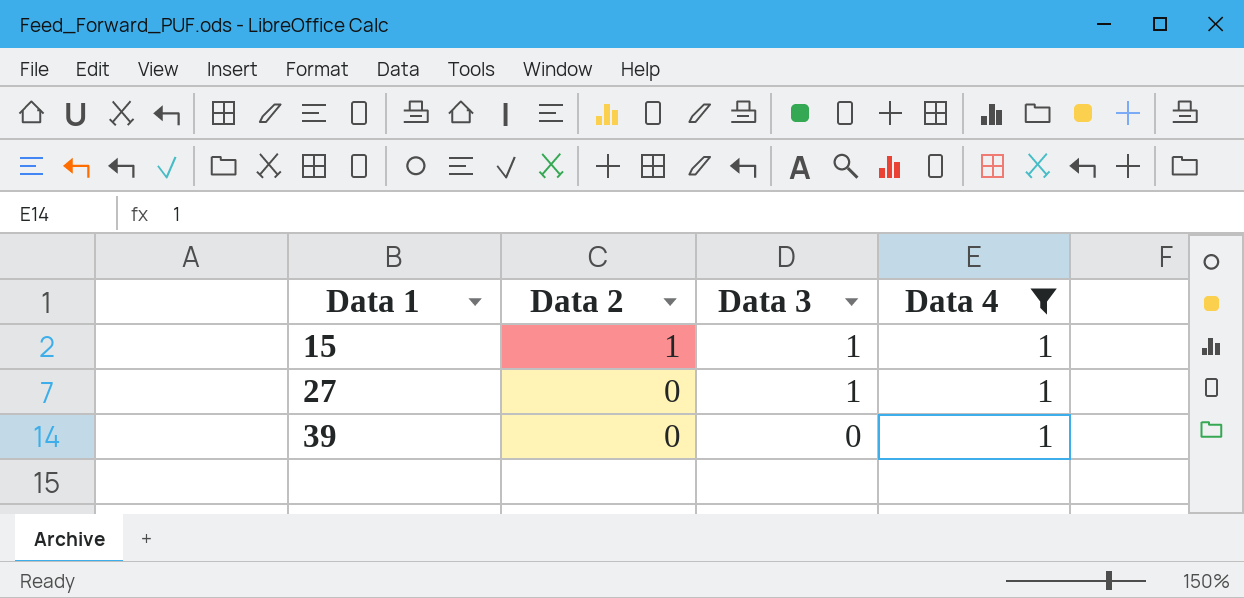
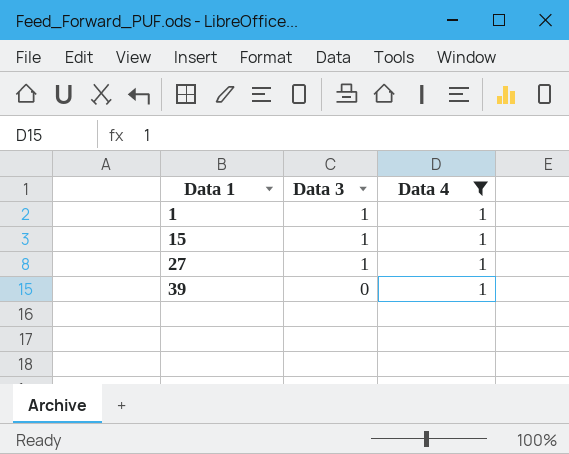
column Data 2 | position: 2 -> none
row 1: none -> 1 | 1

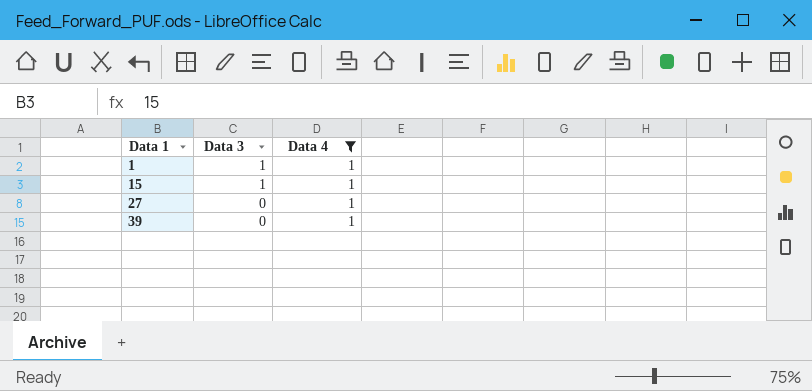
27 | Data 3: 1 -> 0

